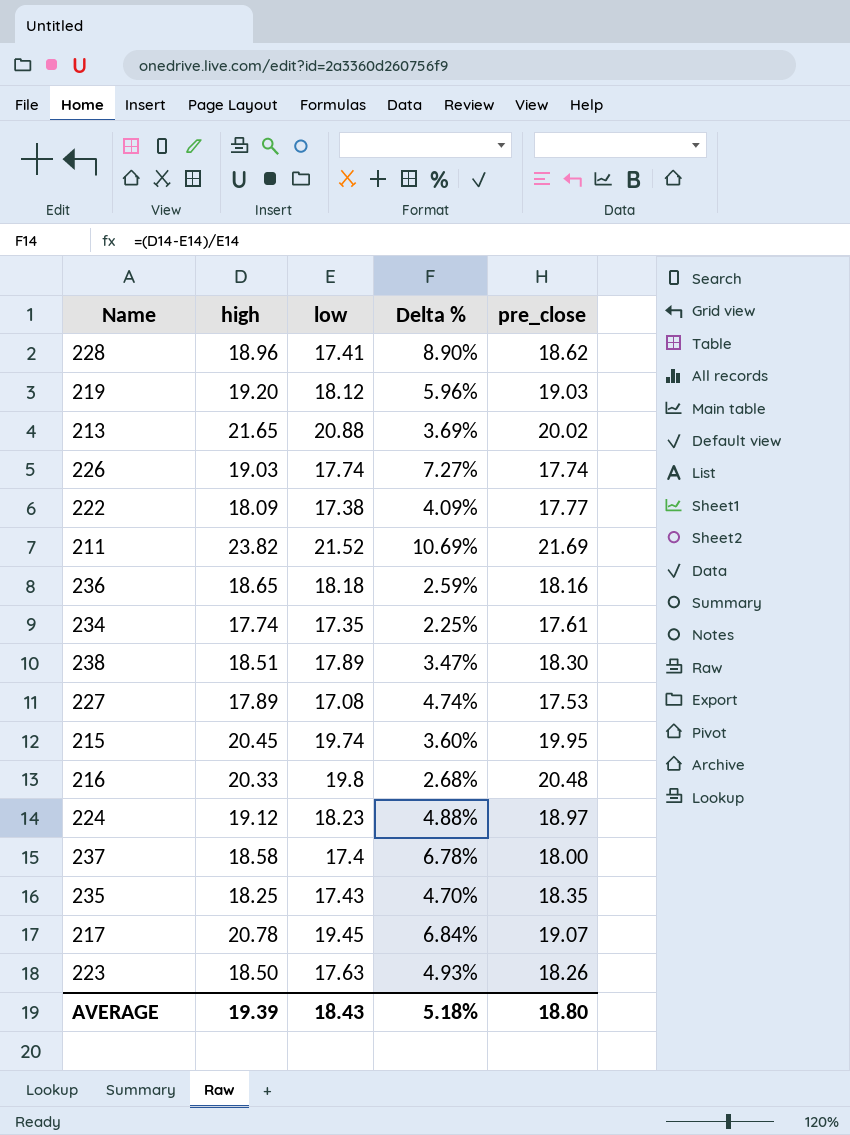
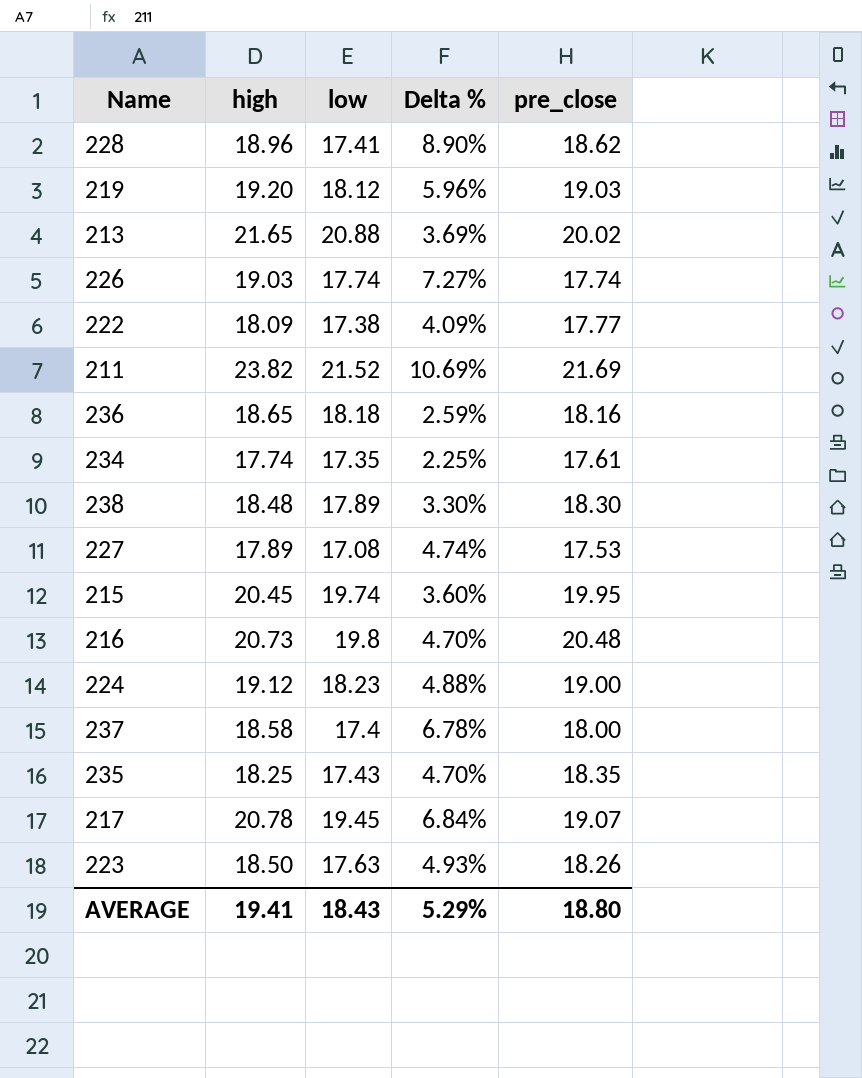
238 | high: 18.51 -> 18.48
238 | Delta %: 3.47% -> 3.30%
216 | high: 20.33 -> 20.73
216 | Delta %: 2.68% -> 4.70%
224 | pre_close: 18.97 -> 19.00
AVERAGE | high: 19.39 -> 19.41
AVERAGE | Delta %: 5.18% -> 5.29%

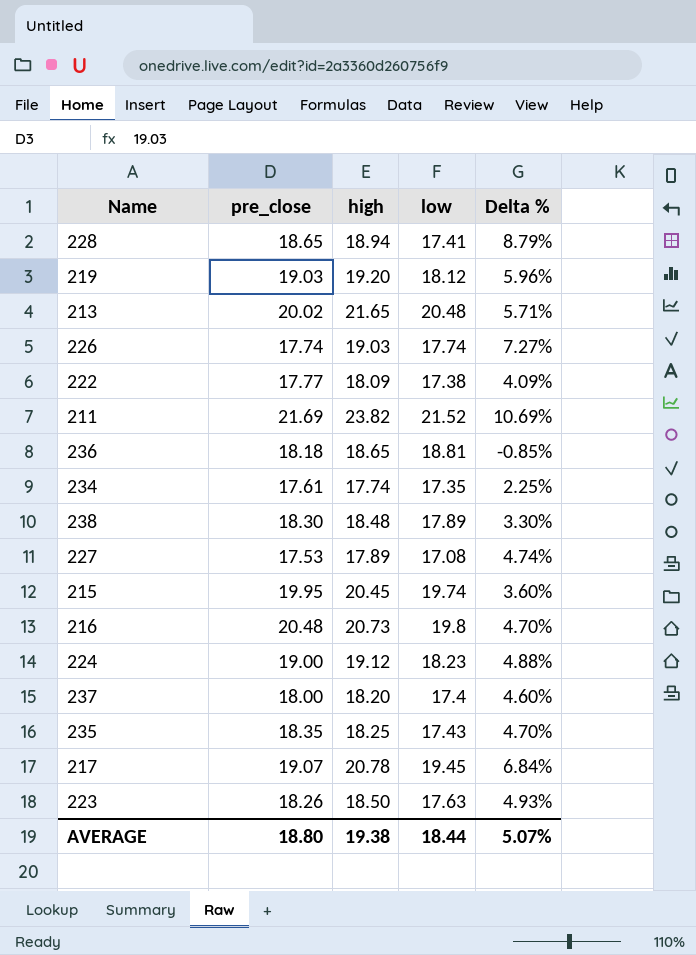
column pre_close | position: 5 -> 2
228 | pre_close: 18.62 -> 18.65
228 | high: 18.96 -> 18.94
228 | Delta %: 8.90% -> 8.79%
213 | low: 20.88 -> 20.48
213 | Delta %: 3.69% -> 5.71%
236 | pre_close: 18.16 -> 18.18
236 | low: 18.18 -> 18.81
236 | Delta %: 2.59% -> -0.85%
237 | high: 18.58 -> 18.20
237 | Delta %: 6.78% -> 4.60%
AVERAGE | high: 19.41 -> 19.38
AVERAGE | low: 18.43 -> 18.44
AVERAGE | Delta %: 5.29% -> 5.07%

